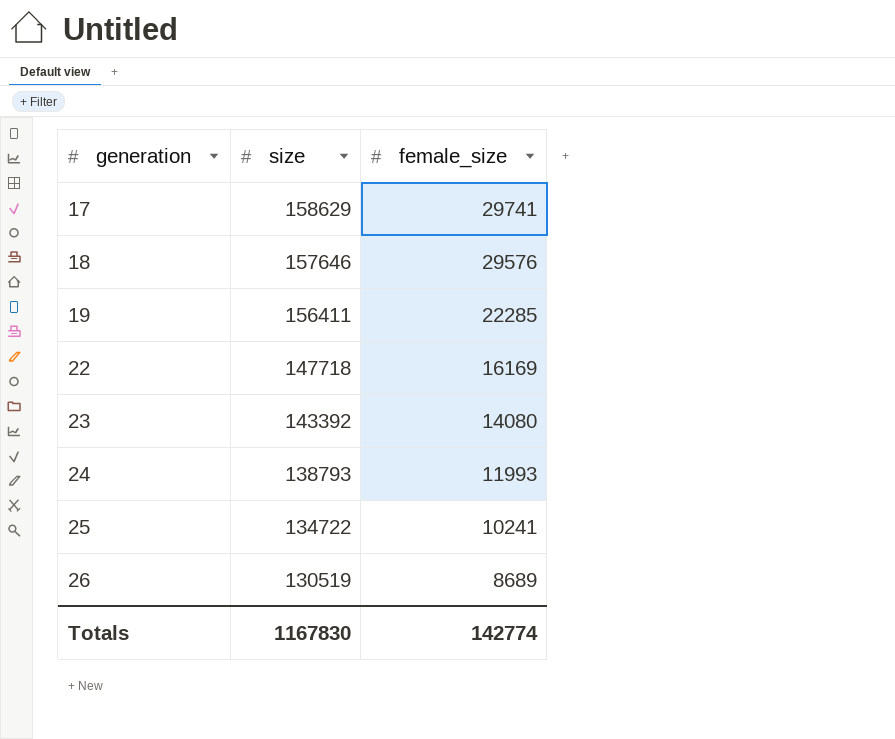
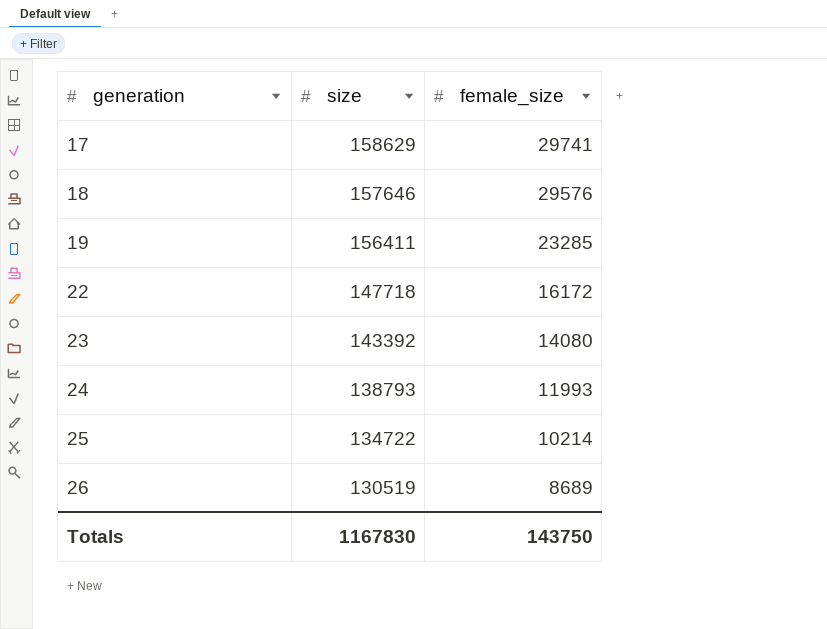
19 | female_size: 22285 -> 23285
22 | female_size: 16169 -> 16172
25 | female_size: 10241 -> 10214
Totals | female_size: 142774 -> 143750

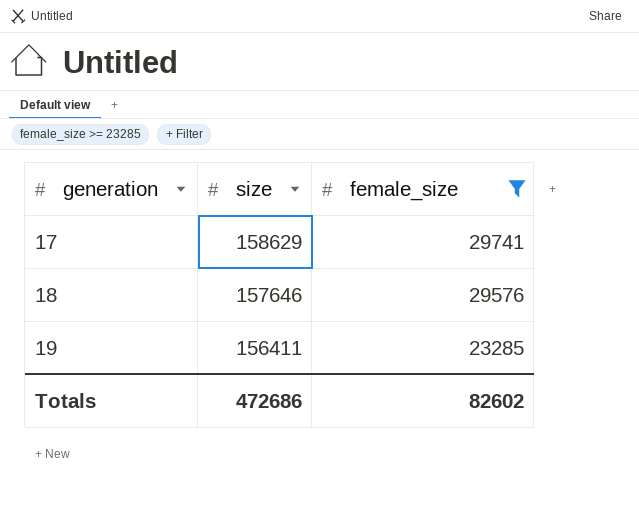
filter: none -> female_size >= 23285
Totals | size: 1167830 -> 472686
Totals | female_size: 143750 -> 82602

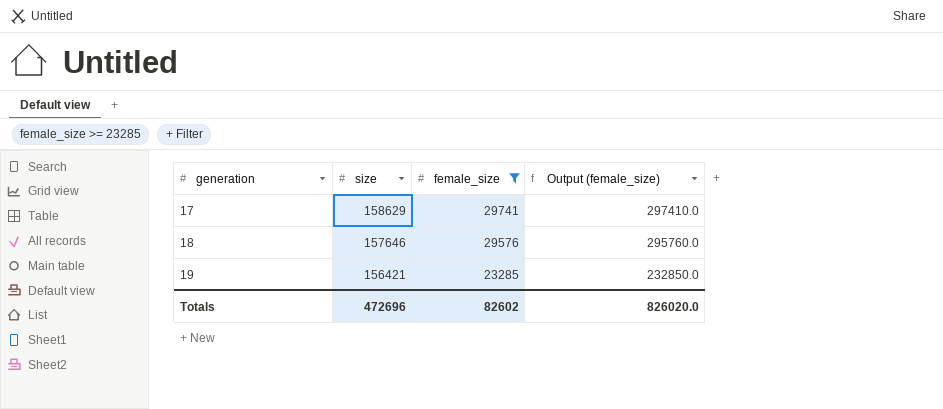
column Output (female_size) | formula: none -> [female_size] * 10
19 | size: 156411 -> 156421
Totals | size: 472686 -> 472696

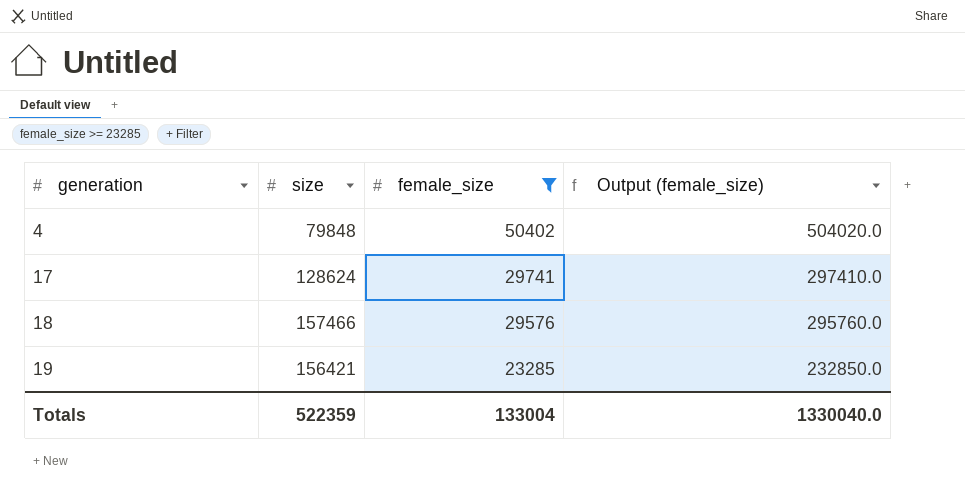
row 4: none -> 79848 | 50402 | 504020.0
17 | size: 158629 -> 128624
18 | size: 157646 -> 157466
Totals | size: 472696 -> 522359
Totals | female_size: 82602 -> 133004
Totals | Output (female_size): 826020.0 -> 1330040.0

